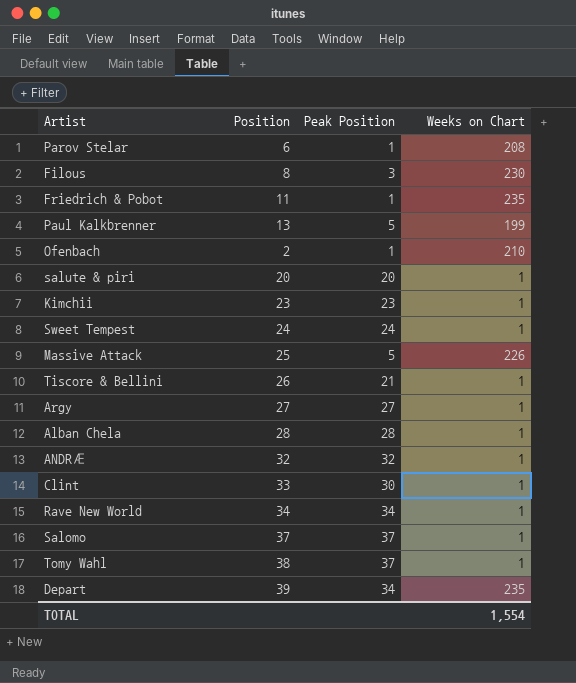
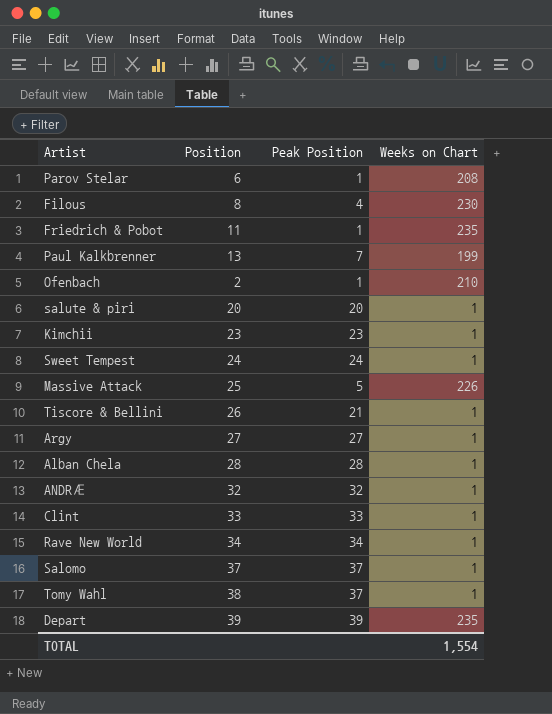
Filous | Peak Position: 3 -> 4
Paul Kalkbrenner | Peak Position: 5 -> 7
Clint | Peak Position: 30 -> 33
Depart | Peak Position: 34 -> 39

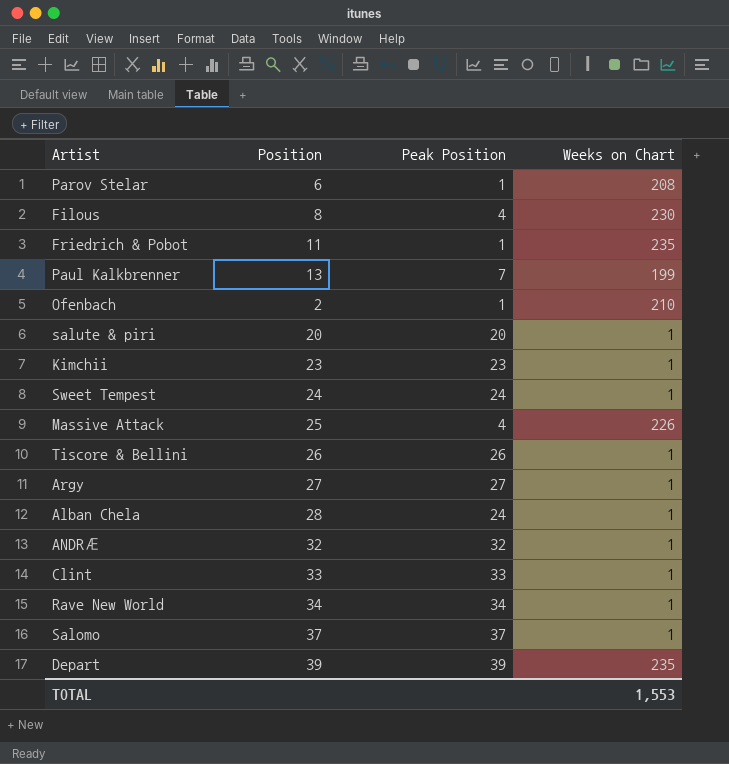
row Tomy Wahl: 38 | 37 | 1 -> none
Massive Attack | Peak Position: 5 -> 4
Tiscore & Bellini | Peak Position: 21 -> 26
Alban Chela | Peak Position: 28 -> 24
TOTAL | Weeks on Chart: 1,554 -> 1,553

